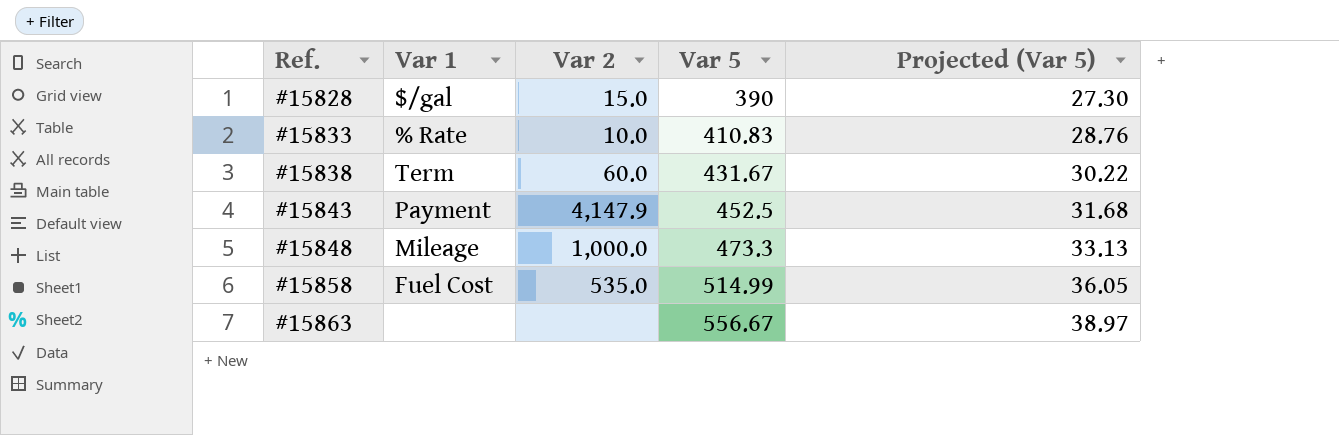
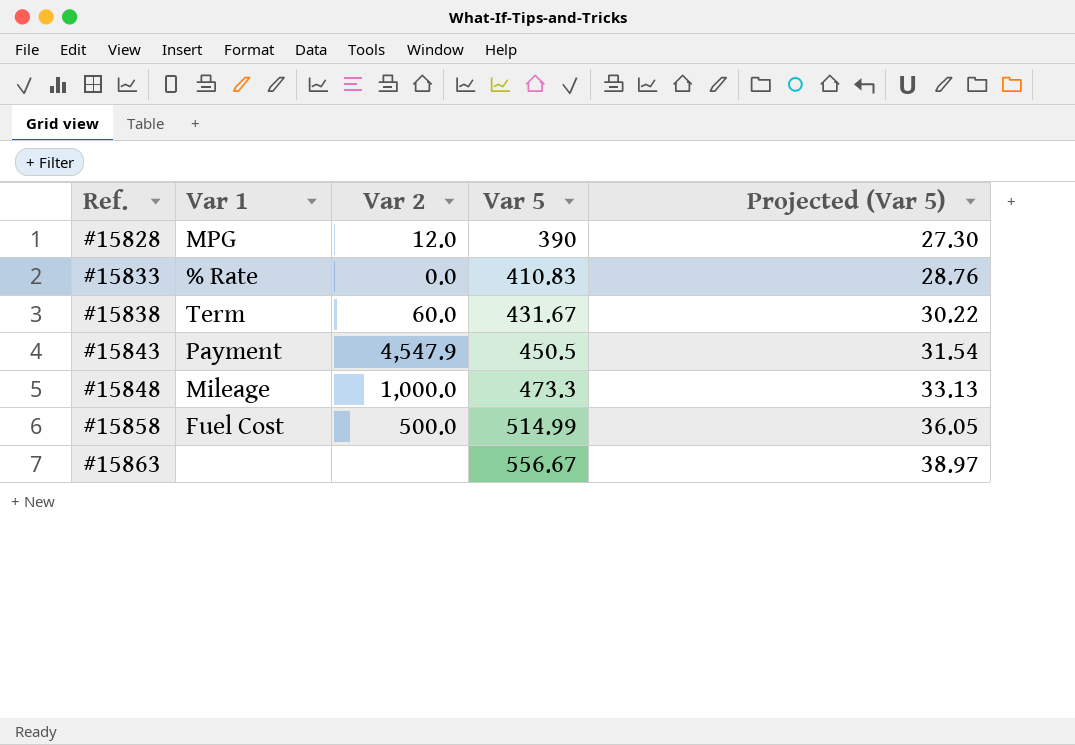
#15828 | Var 1: $/gal -> MPG
#15828 | Var 2: 15.0 -> 12.0
#15833 | Var 2: 10.0 -> 0.0
#15843 | Var 2: 4,147.9 -> 4,547.9
#15843 | Var 5: 452.5 -> 450.5
#15843 | Projected (Var 5): 31.68 -> 31.54
#15858 | Var 2: 535.0 -> 500.0

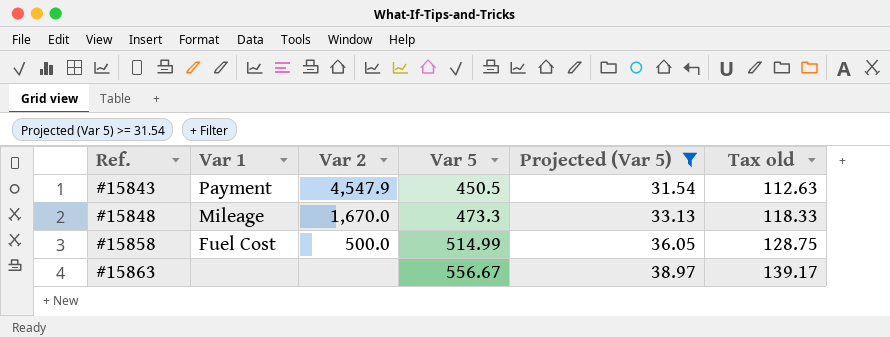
filter: none -> Projected (Var 5) >= 31.54
column Tax old | formula: none -> [Var 5] * 0.25
#15848 | Var 2: 1,000.0 -> 1,670.0

